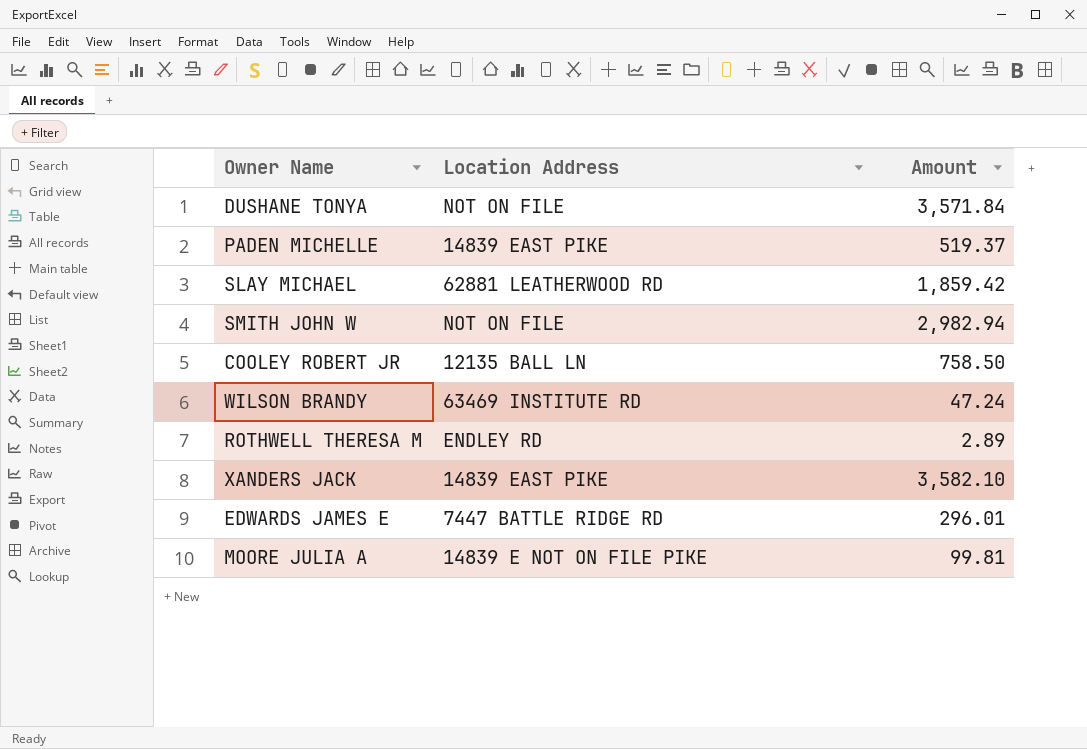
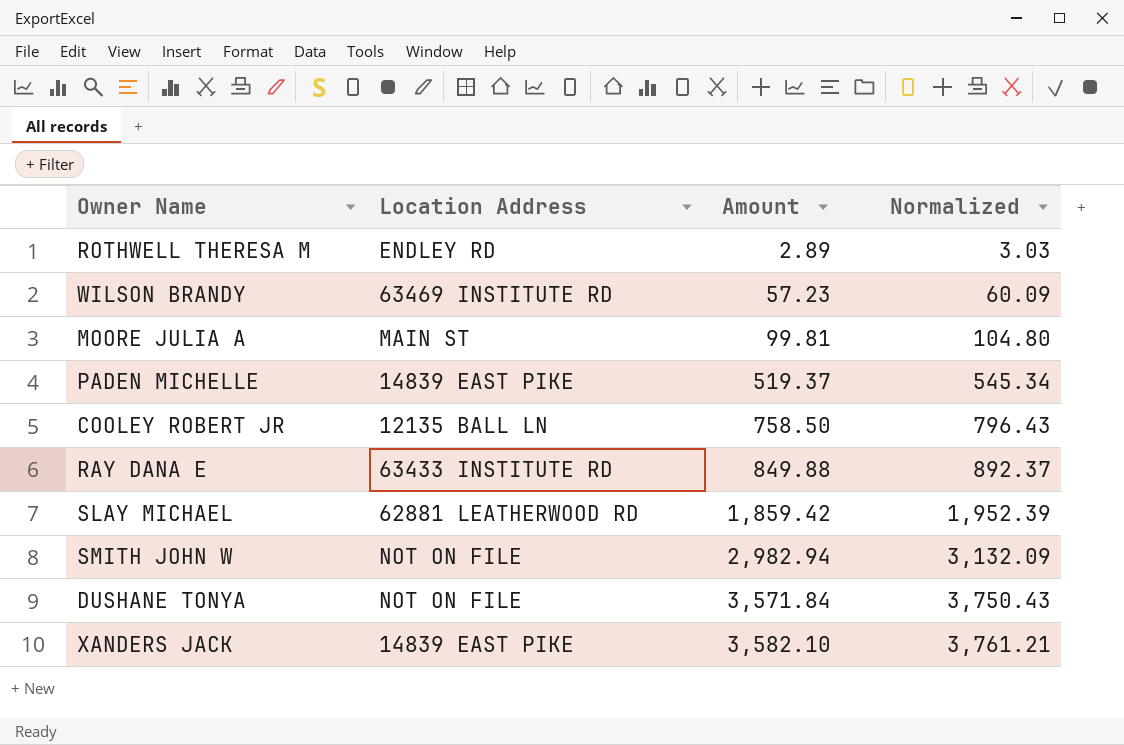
row order: none -> Amount ascending
column Normalized | formula: none -> [Amount] * 1.05
row EDWARDS JAMES E: 7447 BATTLE RIDGE RD | 296.01 -> none
WILSON BRANDY | Amount: 47.24 -> 57.23
MOORE JULIA A | Location Address: 14839 E NOT ON FILE PIKE -> MAIN ST
row RAY DANA E: none -> 63433 INSTITUTE RD | 849.88 | 892.37

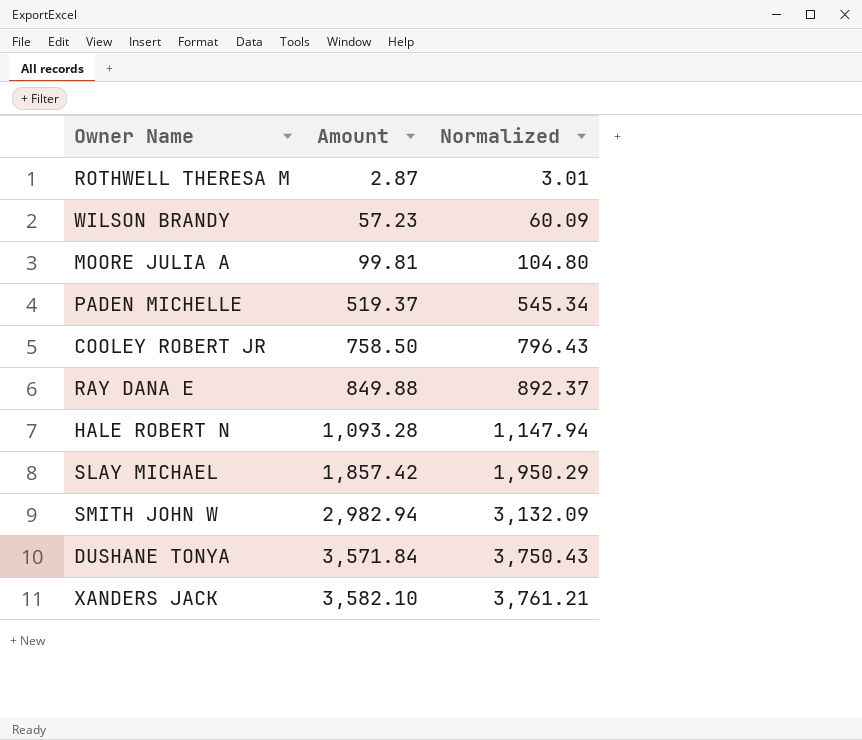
column Location Address | position: 2 -> none
ROTHWELL THERESA M | Amount: 2.89 -> 2.87
ROTHWELL THERESA M | Normalized: 3.03 -> 3.01
row HALE ROBERT N: none -> 1,093.28 | 1,147.94
SLAY MICHAEL | Amount: 1,859.42 -> 1,857.42
SLAY MICHAEL | Normalized: 1,952.39 -> 1,950.29

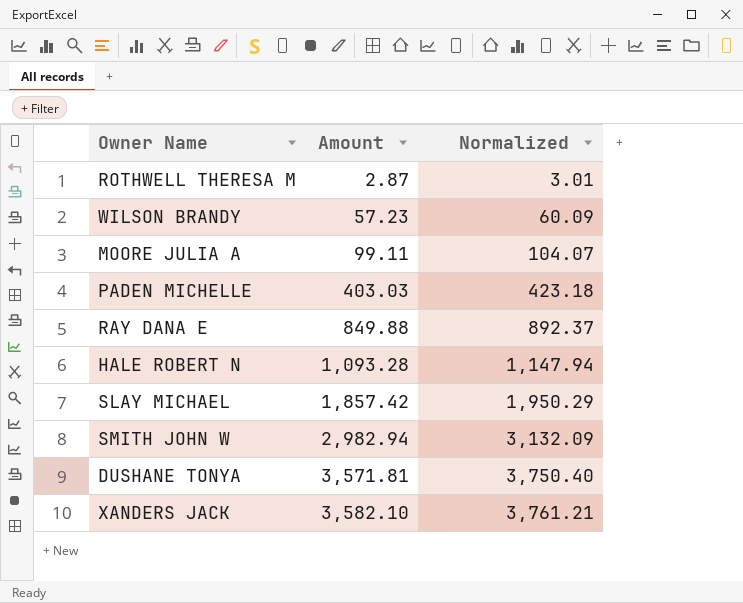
row COOLEY ROBERT JR: 758.50 | 796.43 -> none
MOORE JULIA A | Amount: 99.81 -> 99.11
MOORE JULIA A | Normalized: 104.80 -> 104.07
PADEN MICHELLE | Amount: 519.37 -> 403.03
PADEN MICHELLE | Normalized: 545.34 -> 423.18
DUSHANE TONYA | Amount: 3,571.84 -> 3,571.81
DUSHANE TONYA | Normalized: 3,750.43 -> 3,750.40

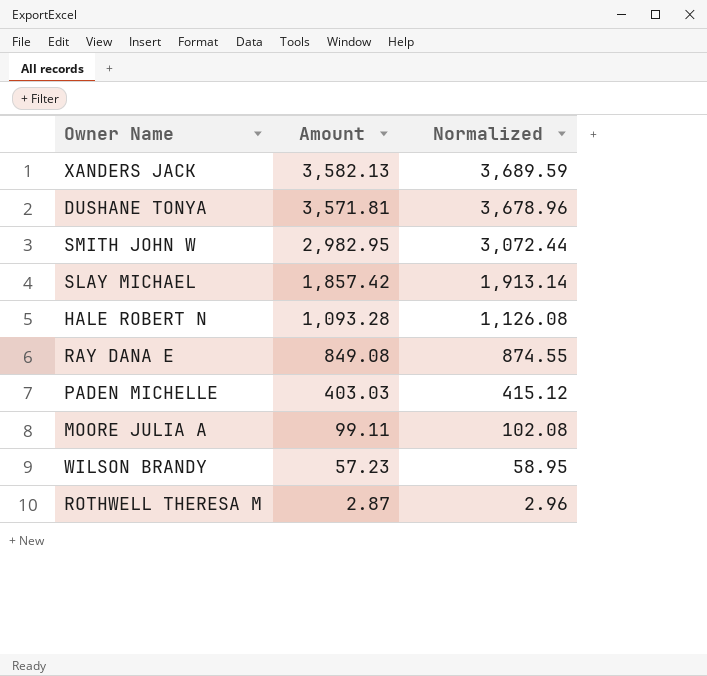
row order: Amount ascending -> Amount descending
column Normalized | formula: [Amount] * 1.05 -> [Amount] * 1.03
XANDERS JACK | Amount: 3,582.10 -> 3,582.13
SMITH JOHN W | Amount: 2,982.94 -> 2,982.95
RAY DANA E | Amount: 849.88 -> 849.08

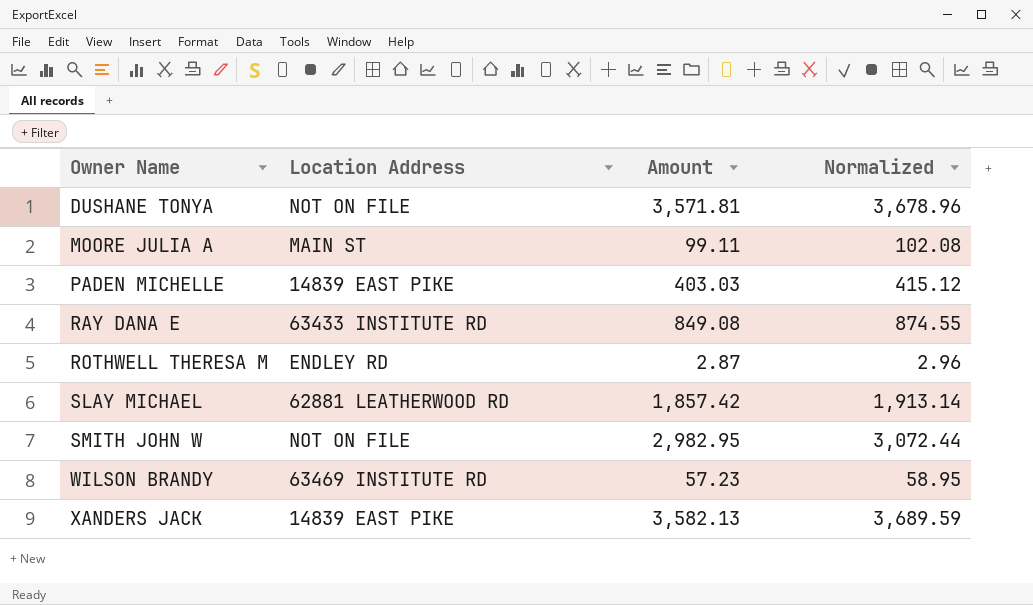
row order: Amount descending -> Owner Name ascending
column Location Address | position: none -> 2
row HALE ROBERT N: 1,093.28 | 1,126.08 -> none

